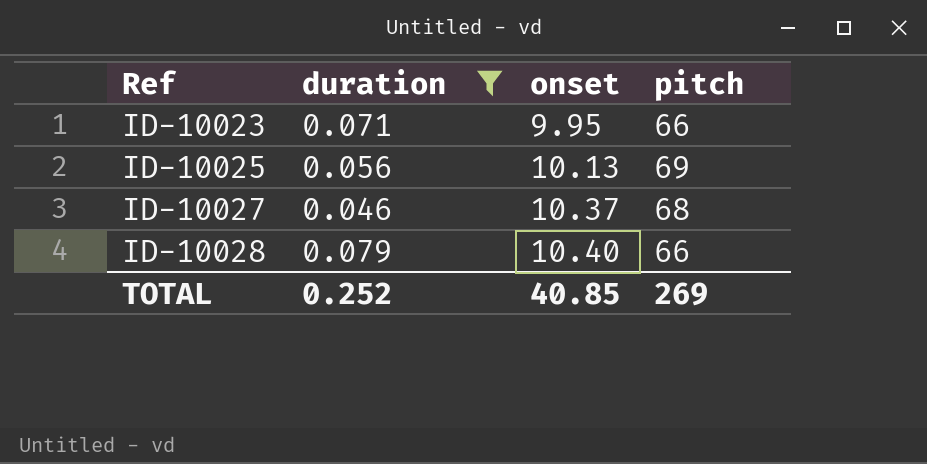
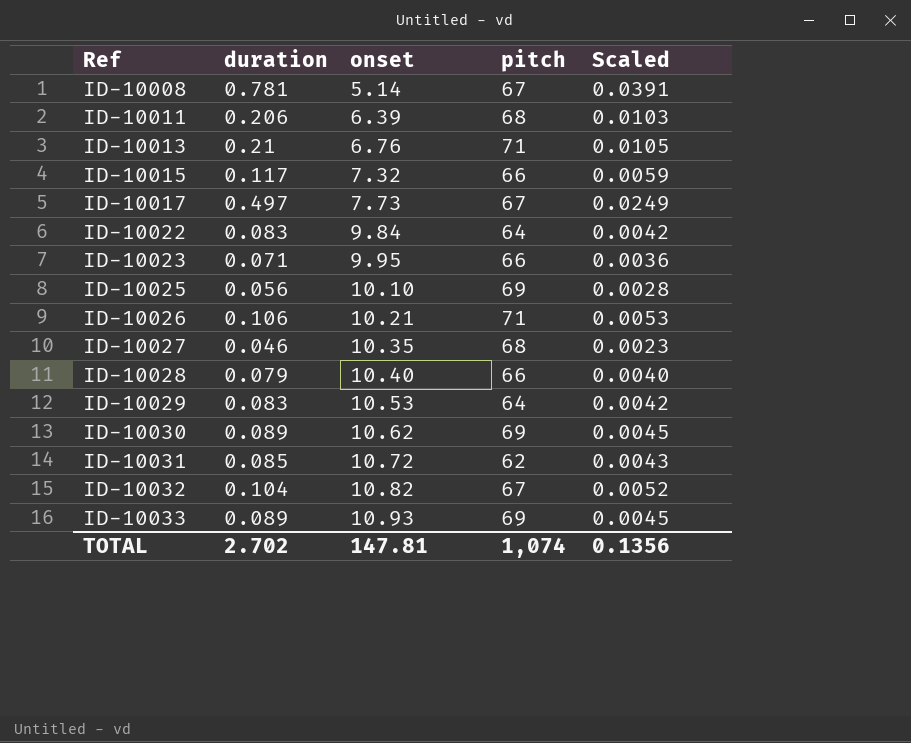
filter: duration <= 0.079 -> none
column Scaled | formula: none -> [duration] * 0.05
ID-10025 | onset: 10.13 -> 10.10
ID-10027 | onset: 10.37 -> 10.35
TOTAL | duration: 0.252 -> 2.702
TOTAL | onset: 40.85 -> 147.81
TOTAL | pitch: 269 -> 1,074

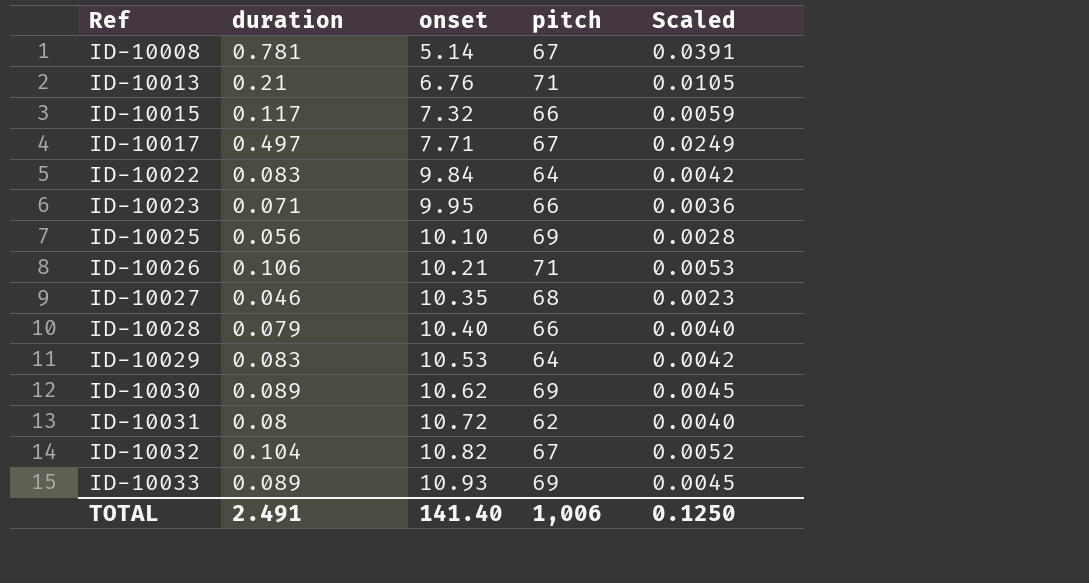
row ID-10011: 0.206 | 6.39 | 68 | 0.0103 -> none
ID-10017 | onset: 7.73 -> 7.71
ID-10031 | duration: 0.085 -> 0.08
ID-10031 | Scaled: 0.0043 -> 0.0040
TOTAL | duration: 2.702 -> 2.491
TOTAL | onset: 147.81 -> 141.40
TOTAL | pitch: 1,074 -> 1,006
TOTAL | Scaled: 0.1356 -> 0.1250

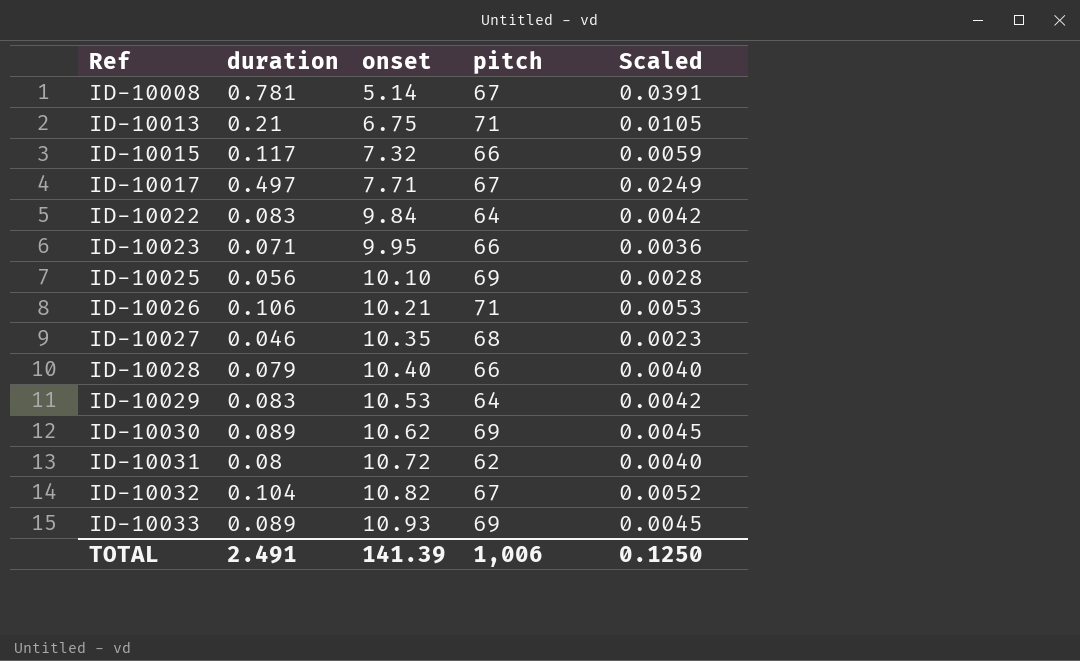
ID-10013 | onset: 6.76 -> 6.75
TOTAL | onset: 141.40 -> 141.39

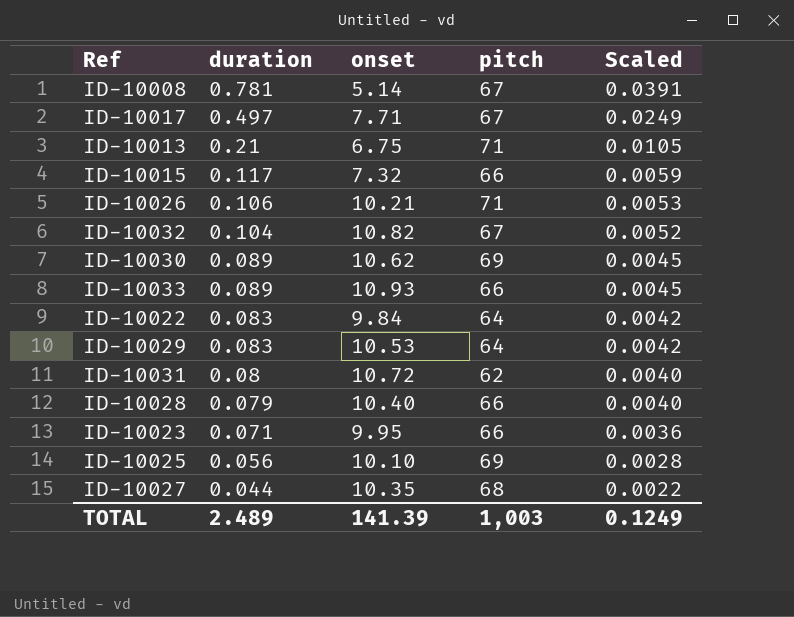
row order: Ref ascending -> duration descending
ID-10033 | pitch: 69 -> 66
ID-10027 | duration: 0.046 -> 0.044
ID-10027 | Scaled: 0.0023 -> 0.0022
TOTAL | duration: 2.491 -> 2.489
TOTAL | pitch: 1,006 -> 1,003
TOTAL | Scaled: 0.1250 -> 0.1249

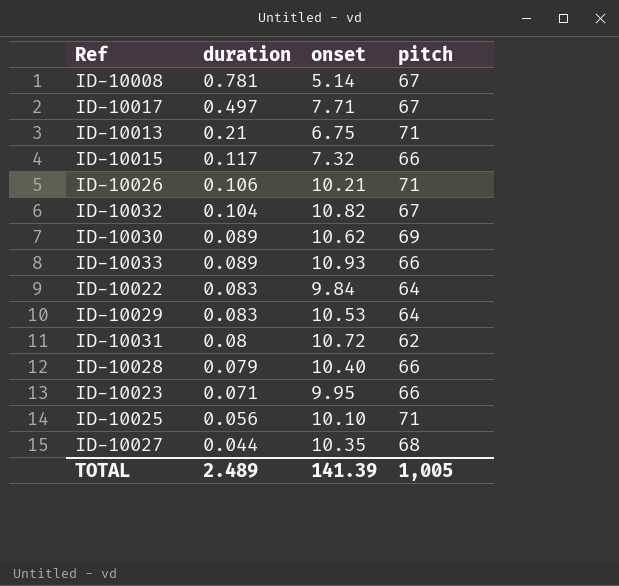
column Scaled | formula: [duration] * 0.05 -> none
ID-10025 | pitch: 69 -> 71
TOTAL | pitch: 1,003 -> 1,005

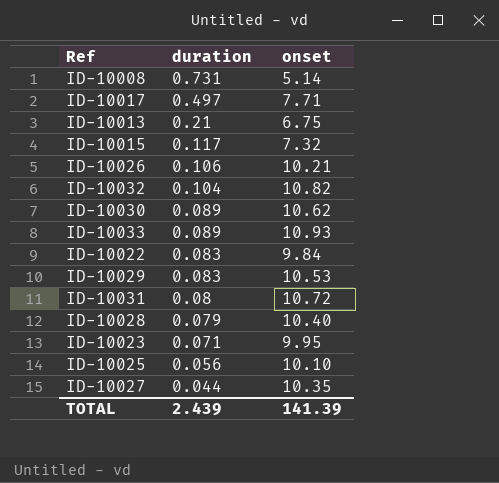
column pitch | position: 4 -> none
ID-10008 | duration: 0.781 -> 0.731
TOTAL | duration: 2.489 -> 2.439

